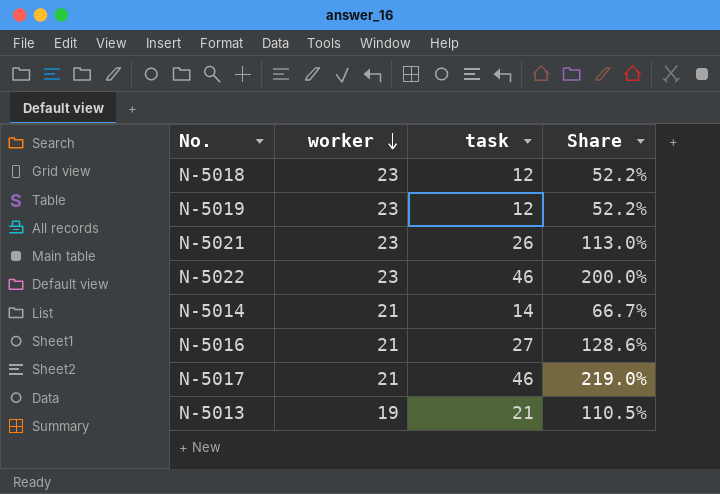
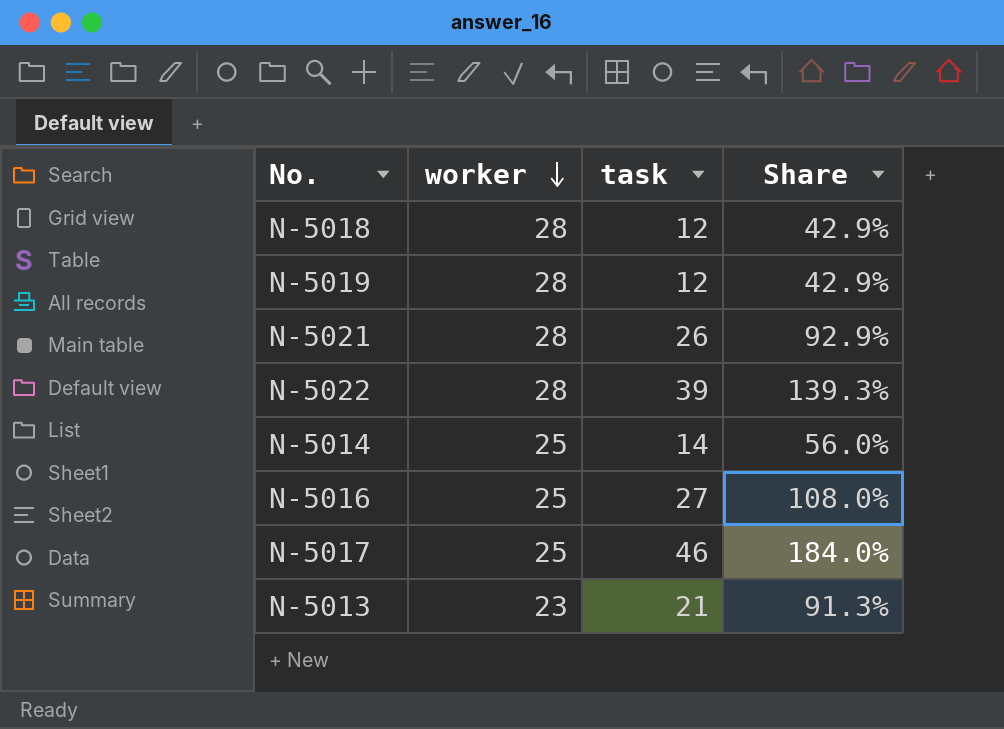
N-5018 | worker: 23 -> 28
N-5018 | Share: 52.2% -> 42.9%
N-5019 | worker: 23 -> 28
N-5019 | Share: 52.2% -> 42.9%
N-5021 | worker: 23 -> 28
N-5021 | Share: 113.0% -> 92.9%
N-5022 | worker: 23 -> 28
N-5022 | task: 46 -> 39
N-5022 | Share: 200.0% -> 139.3%
N-5014 | worker: 21 -> 25
N-5014 | Share: 66.7% -> 56.0%
N-5016 | worker: 21 -> 25
N-5016 | Share: 128.6% -> 108.0%
N-5017 | worker: 21 -> 25
N-5017 | Share: 219.0% -> 184.0%
N-5013 | worker: 19 -> 23
N-5013 | Share: 110.5% -> 91.3%

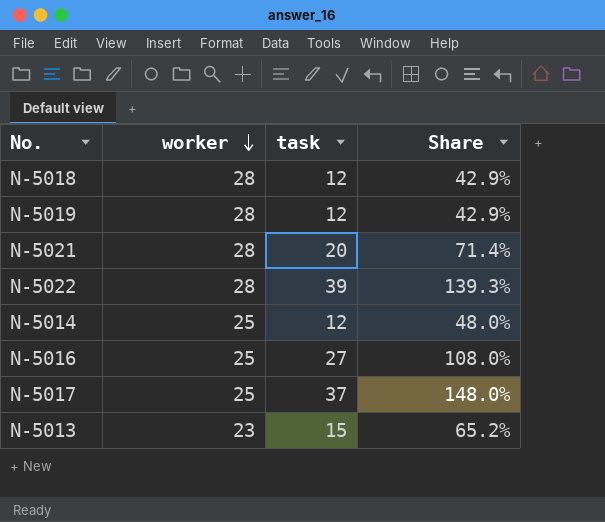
N-5021 | task: 26 -> 20
N-5021 | Share: 92.9% -> 71.4%
N-5014 | task: 14 -> 12
N-5014 | Share: 56.0% -> 48.0%
N-5017 | task: 46 -> 37
N-5017 | Share: 184.0% -> 148.0%
N-5013 | task: 21 -> 15
N-5013 | Share: 91.3% -> 65.2%

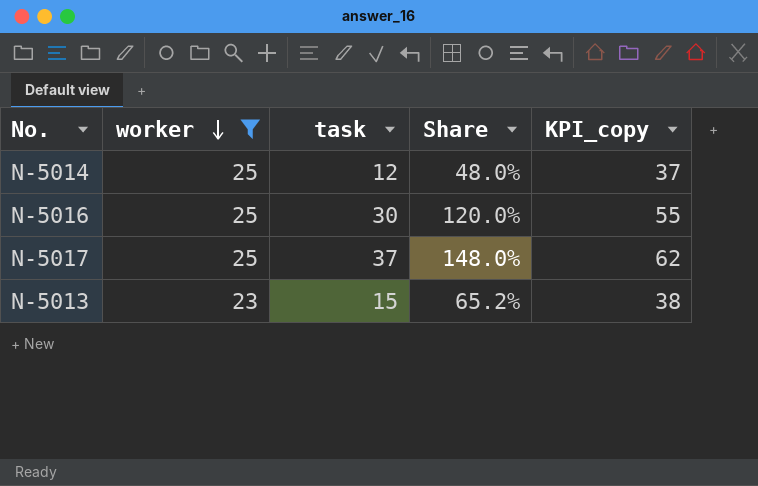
filter: none -> worker != 28
column KPI_copy | formula: none -> [worker] + [task]
N-5016 | task: 27 -> 30
N-5016 | Share: 108.0% -> 120.0%

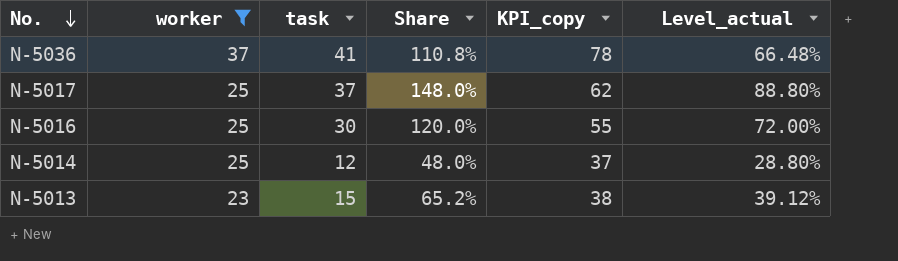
row order: worker descending -> No. descending
column Level_actual | formula: none -> [Share] * 0.6
row N-5036: none -> 37 | 41 | 110.8% | 78 | 66.48%

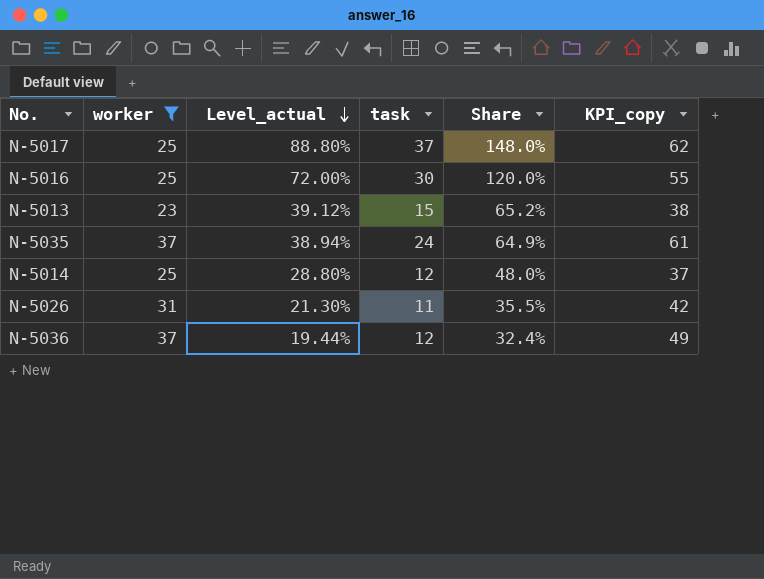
row order: No. descending -> Level_actual descending
column Level_actual | position: 6 -> 3
row N-5035: none -> 37 | 38.94% | 24 | 64.9% | 61
row N-5026: none -> 31 | 21.30% | 11 | 35.5% | 42
N-5036 | Level_actual: 66.48% -> 19.44%
N-5036 | task: 41 -> 12
N-5036 | Share: 110.8% -> 32.4%
N-5036 | KPI_copy: 78 -> 49

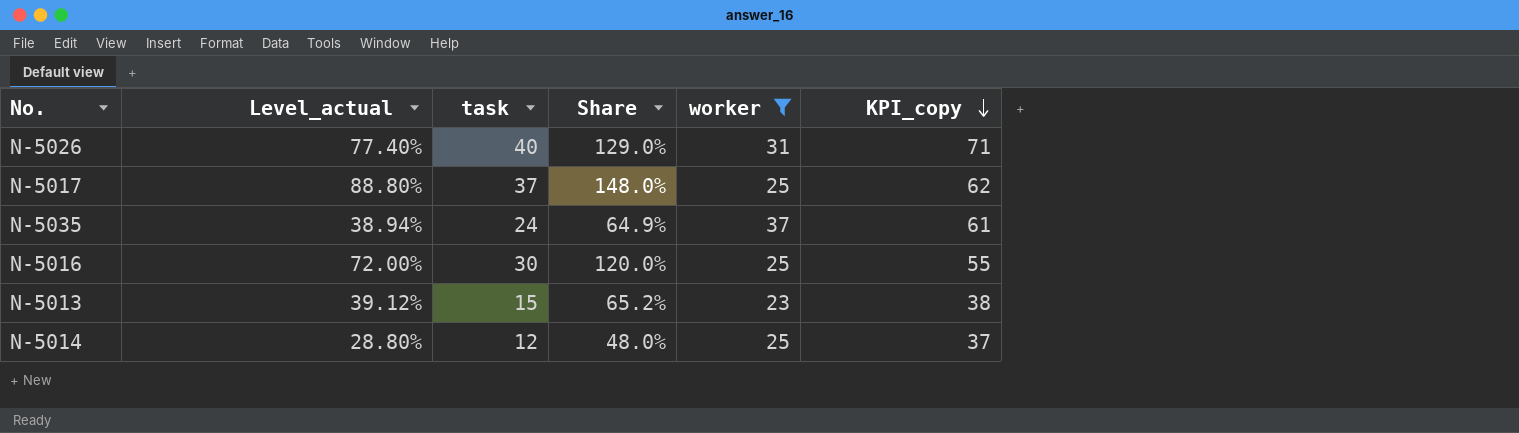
row order: Level_actual descending -> KPI_copy descending
column worker | position: 2 -> 5
row N-5036: 37 | 19.44% | 12 | 32.4% | 49 -> none
N-5026 | Level_actual: 21.30% -> 77.40%
N-5026 | task: 11 -> 40
N-5026 | Share: 35.5% -> 129.0%
N-5026 | KPI_copy: 42 -> 71

